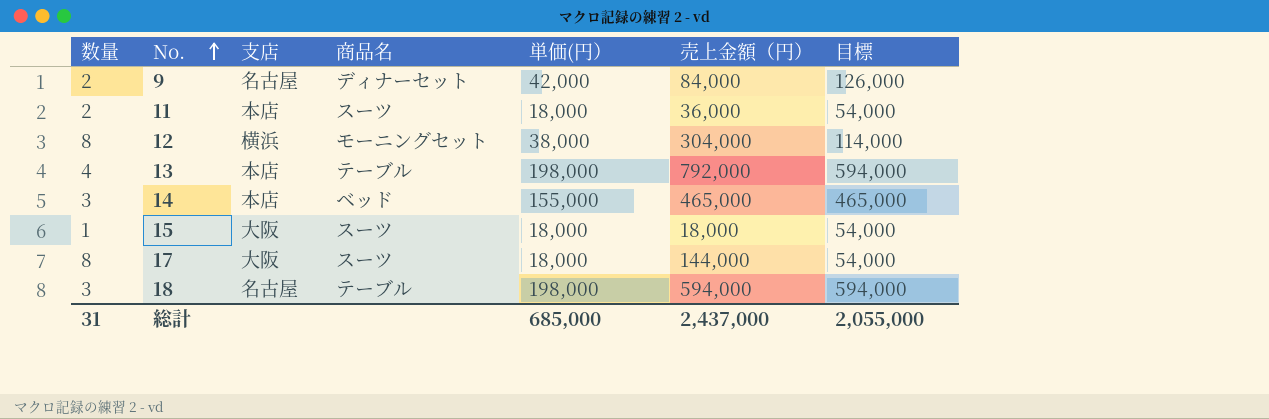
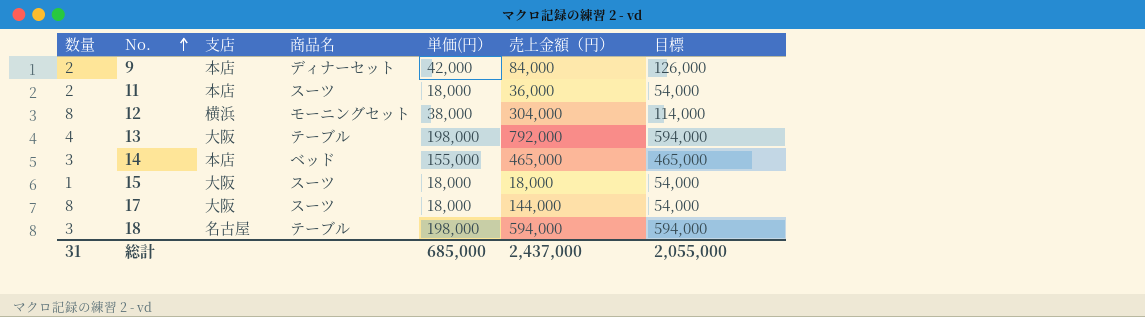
9 | 支店: 名古屋 -> 本店
13 | 支店: 本店 -> 大阪

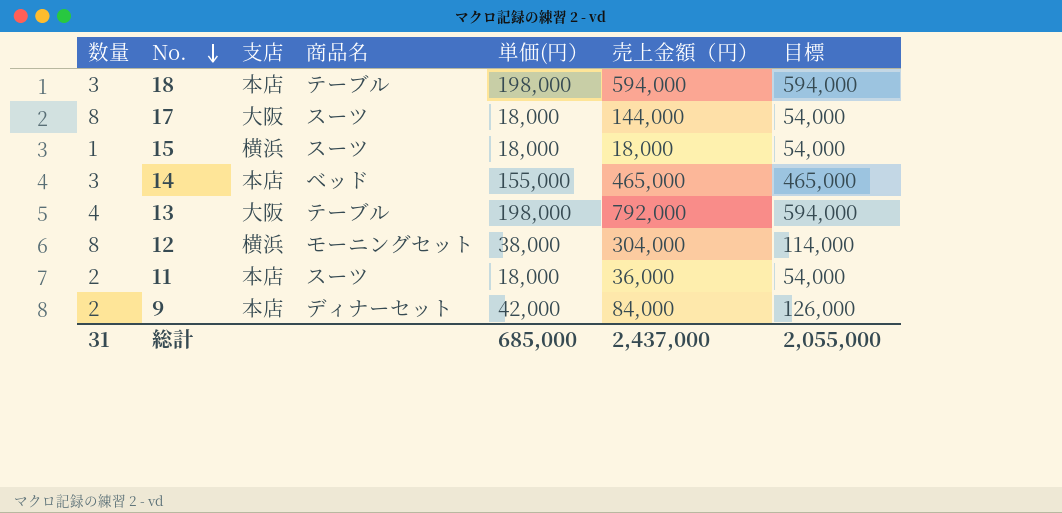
row order: No. ascending -> No. descending
18 | 支店: 名古屋 -> 本店
15 | 支店: 大阪 -> 横浜

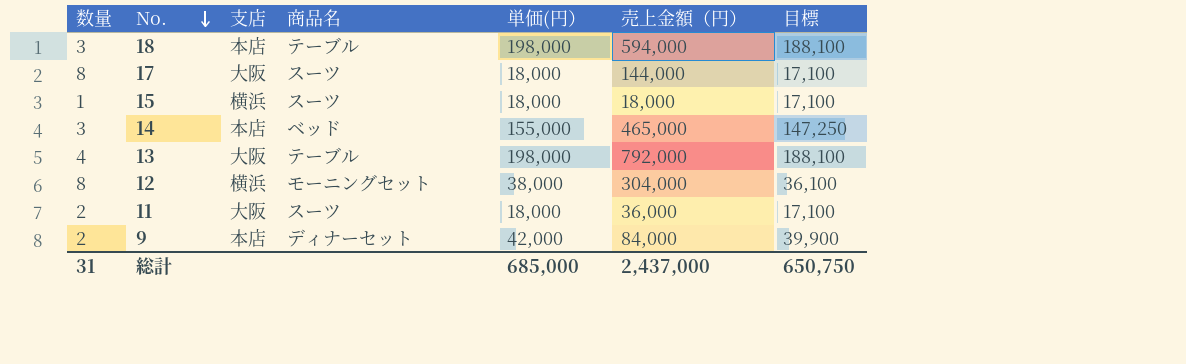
column 目標 | formula: [単価(円）] * 3 -> [単価(円）] * 0.95
11 | 支店: 本店 -> 大阪
総計 | 目標: 2,055,000 -> 650,750

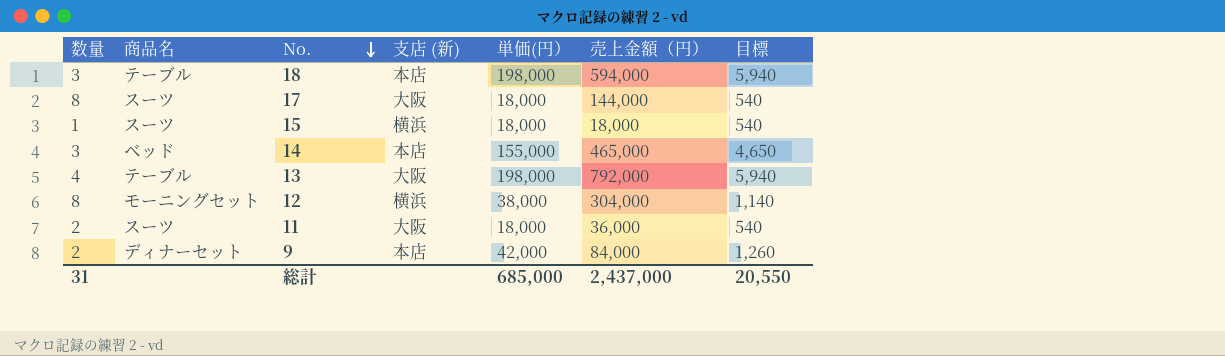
column 商品名 | position: 4 -> 2
column name: 支店 -> 支店 (新)
column 目標 | formula: [単価(円）] * 0.95 -> [単価(円）] * 0.03
総計 | 目標: 650,750 -> 20,550

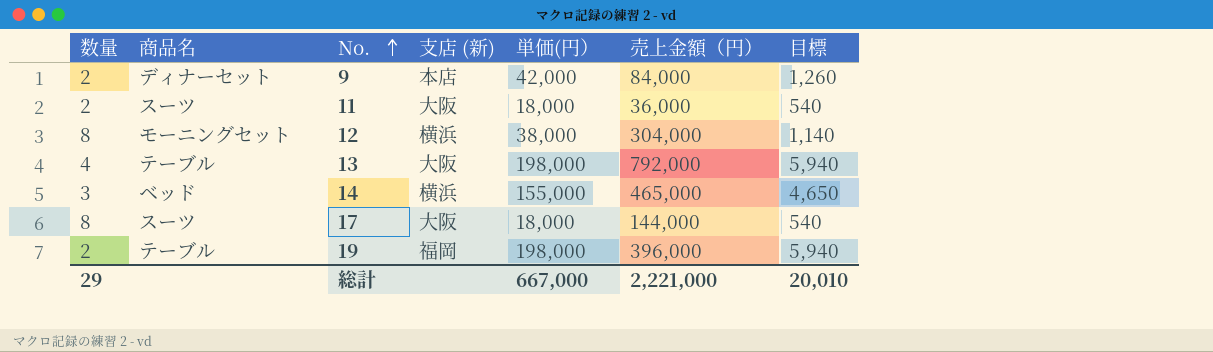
row order: No. descending -> No. ascending
row 18: 3 | テーブル | 本店 | 198,000 | 594,000 | 5,940 -> none
row 15: 1 | スーツ | 横浜 | 18,000 | 18,000 | 540 -> none
14 | 支店 (新): 本店 -> 横浜
row 19: none -> 2 | テーブル | 福岡 | 198,000 | 396,000 | 5,940
総計 | 数量: 31 -> 29
総計 | 単価(円）: 685,000 -> 667,000
総計 | 売上金額（円）: 2,437,000 -> 2,221,000
総計 | 目標: 20,550 -> 20,010

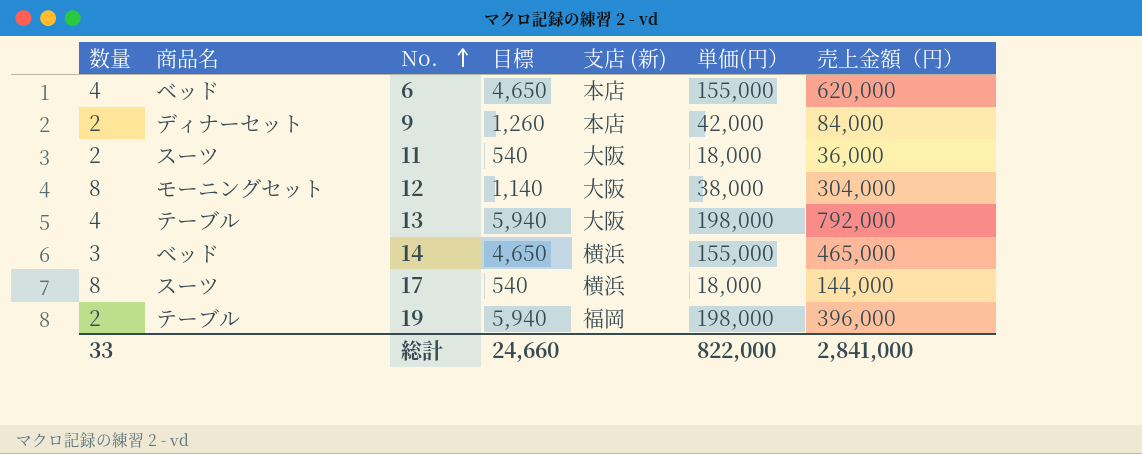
column 目標 | position: 7 -> 4
row 6: none -> 4 | ベッド | 4,650 | 本店 | 155,000 | 620,000
12 | 支店 (新): 横浜 -> 大阪
17 | 支店 (新): 大阪 -> 横浜
総計 | 数量: 29 -> 33
総計 | 目標: 20,010 -> 24,660
総計 | 単価(円）: 667,000 -> 822,000
総計 | 売上金額（円）: 2,221,000 -> 2,841,000

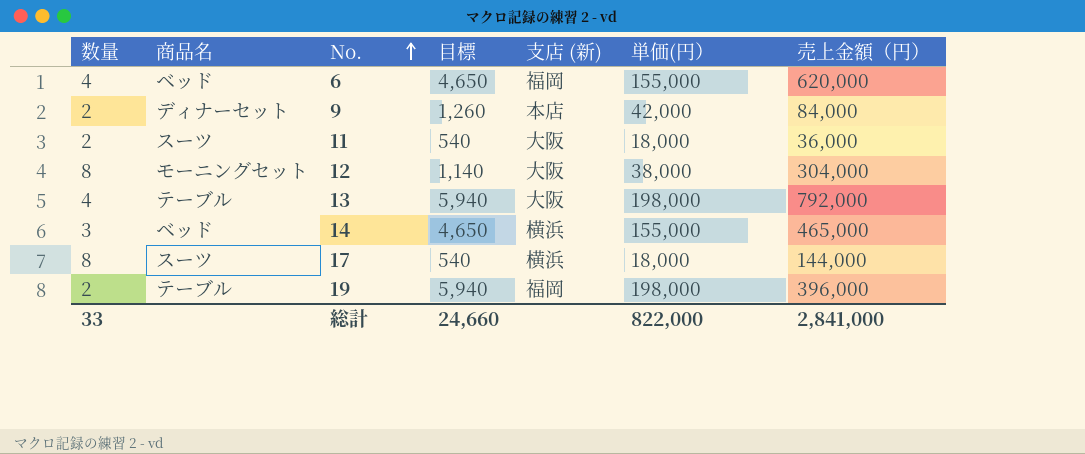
6 | 支店 (新): 本店 -> 福岡

